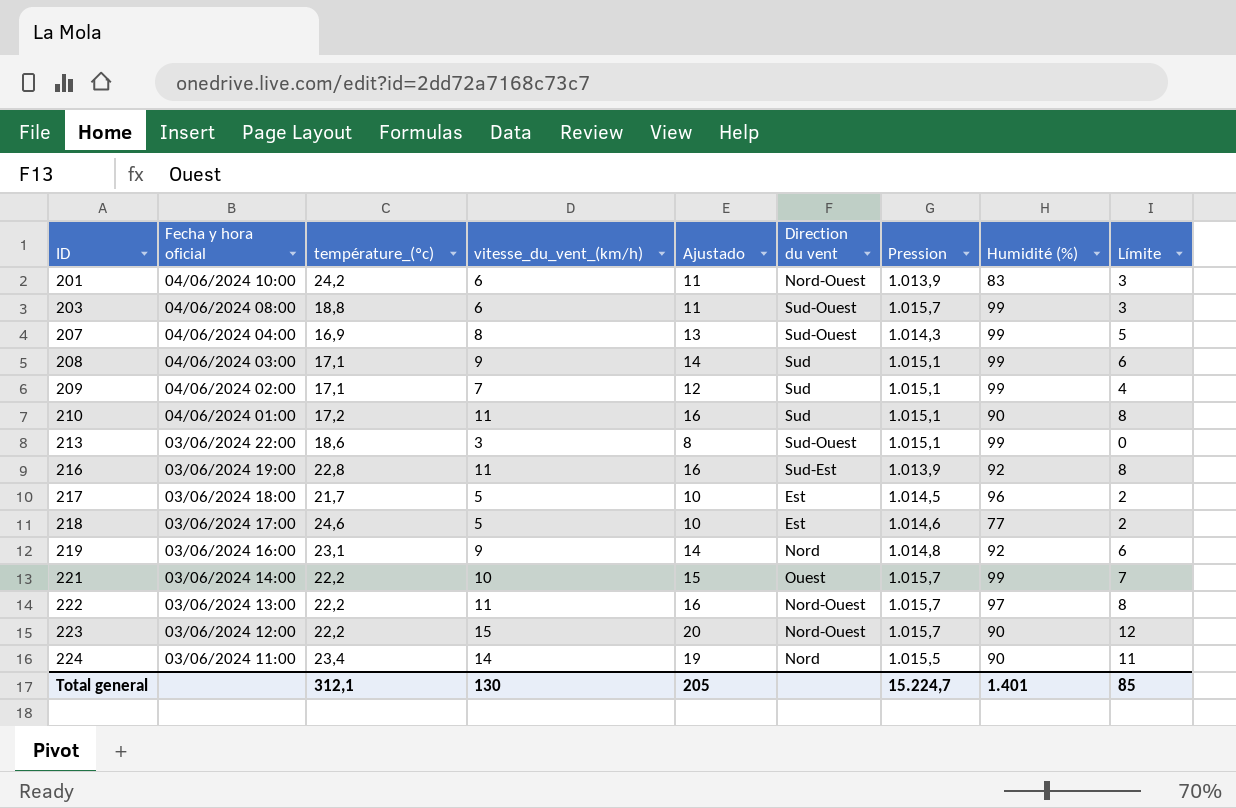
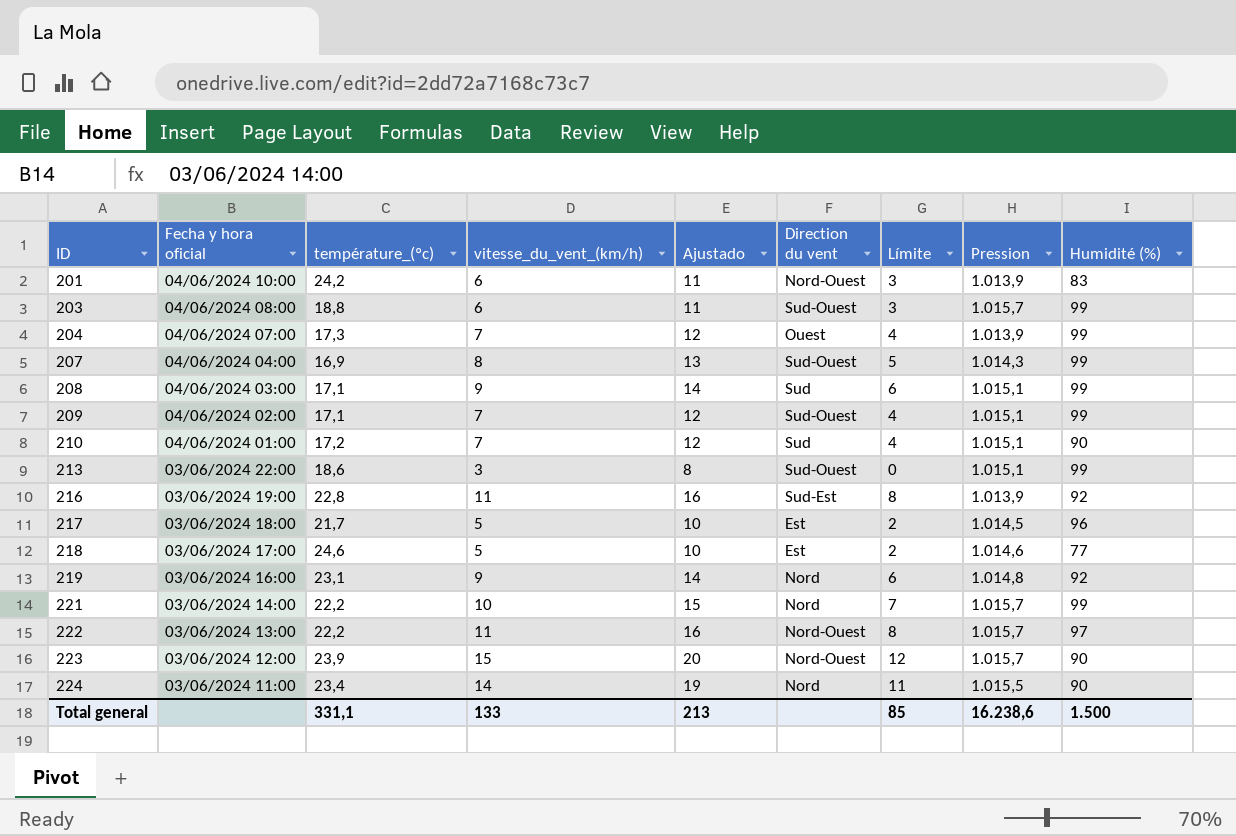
column Límite | position: 9 -> 7
row 204: none -> 04/06/2024 07:00 | 17,3 | 7 | 12 | Ouest | 4 | 1.013,9 | 99
209 | Direction du vent: Sud -> Sud-Ouest
210 | vitesse_du_vent_(km/h): 11 -> 7
210 | Ajustado: 16 -> 12
210 | Límite: 8 -> 4
221 | Direction du vent: Ouest -> Nord
223 | température_(ºc): 22,2 -> 23,9
Total general | température_(ºc): 312,1 -> 331,1
Total general | vitesse_du_vent_(km/h): 130 -> 133
Total general | Ajustado: 205 -> 213
Total general | Pression: 15.224,7 -> 16.238,6
Total general | Humidité (%): 1.401 -> 1.500

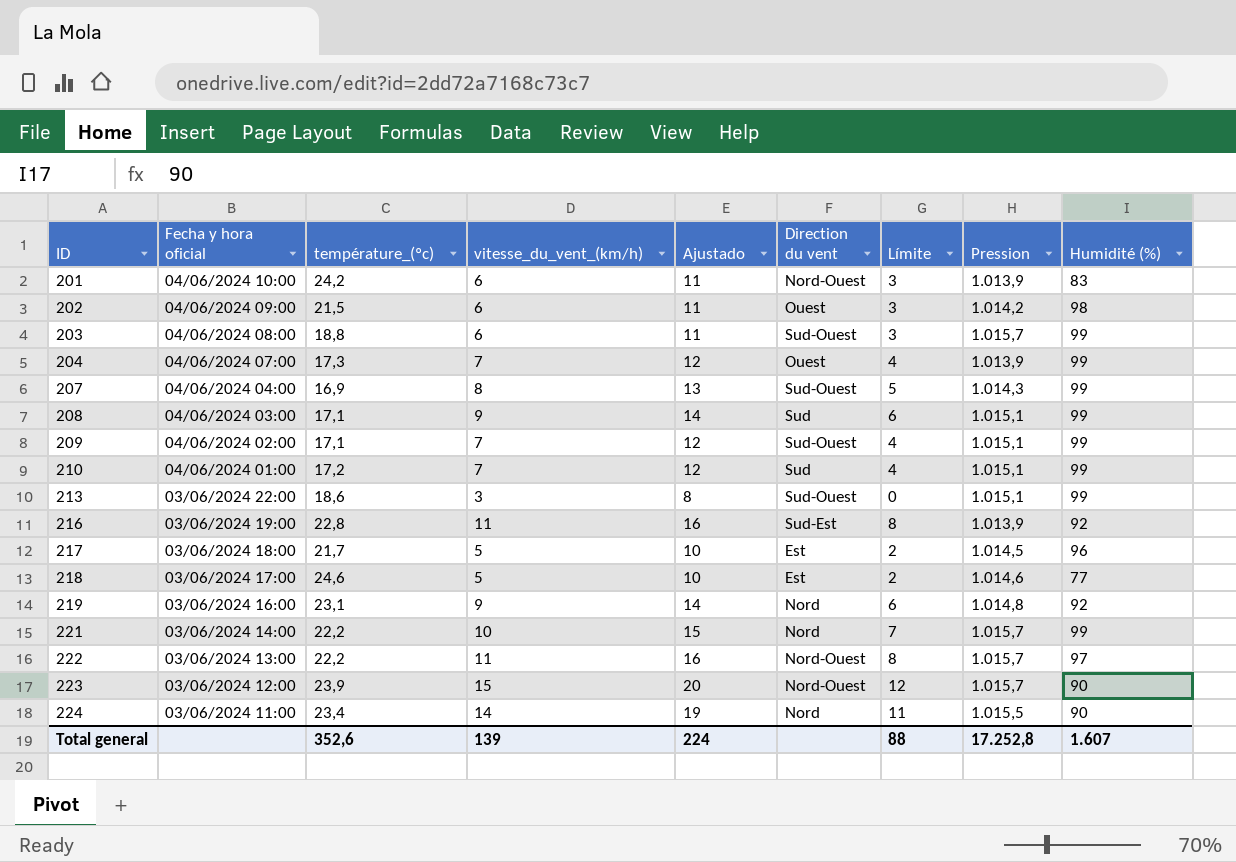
row 202: none -> 04/06/2024 09:00 | 21,5 | 6 | 11 | Ouest | 3 | 1.014,2 | 98
210 | Humidité (%): 90 -> 99
Total general | température_(ºc): 331,1 -> 352,6
Total general | vitesse_du_vent_(km/h): 133 -> 139
Total general | Ajustado: 213 -> 224
Total general | Límite: 85 -> 88
Total general | Pression: 16.238,6 -> 17.252,8
Total general | Humidité (%): 1.500 -> 1.607

